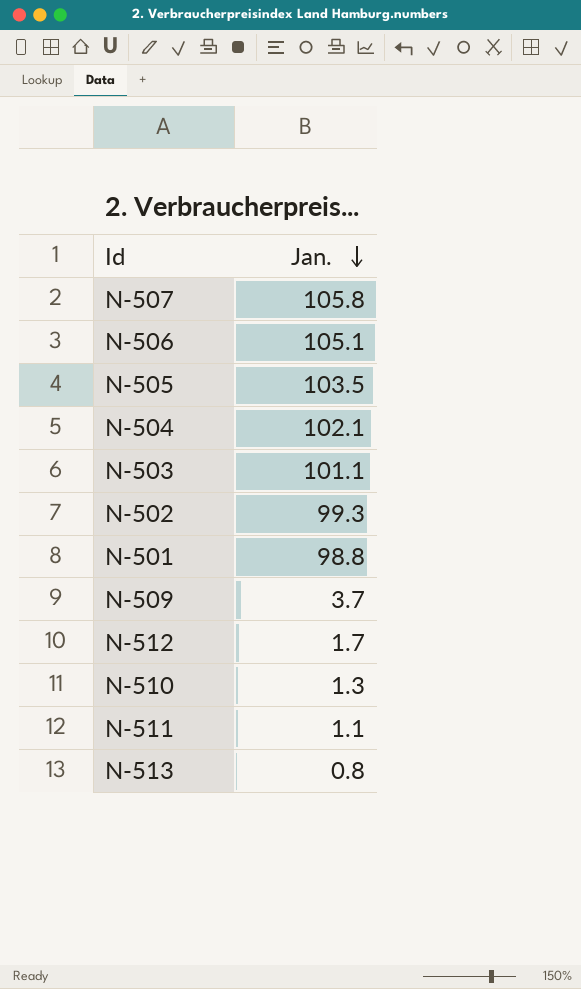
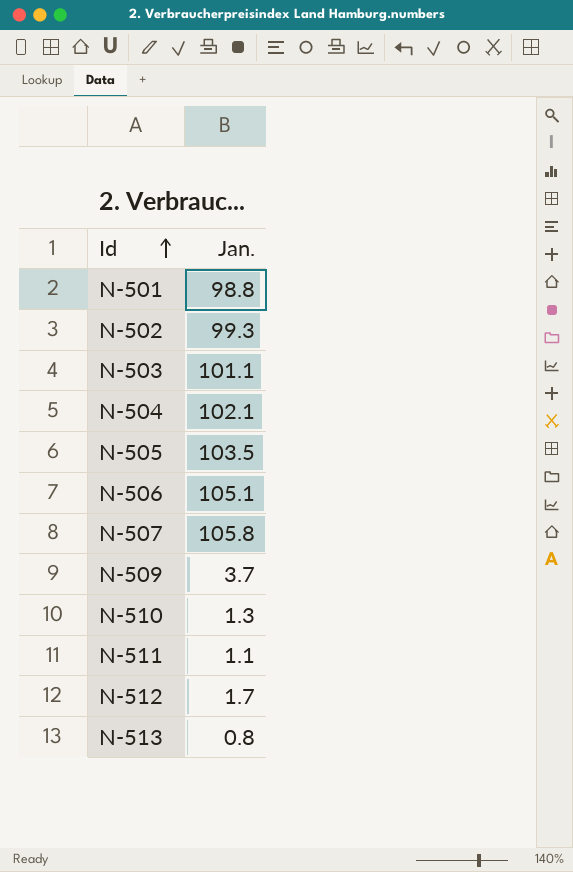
row order: Jan. descending -> Id ascending

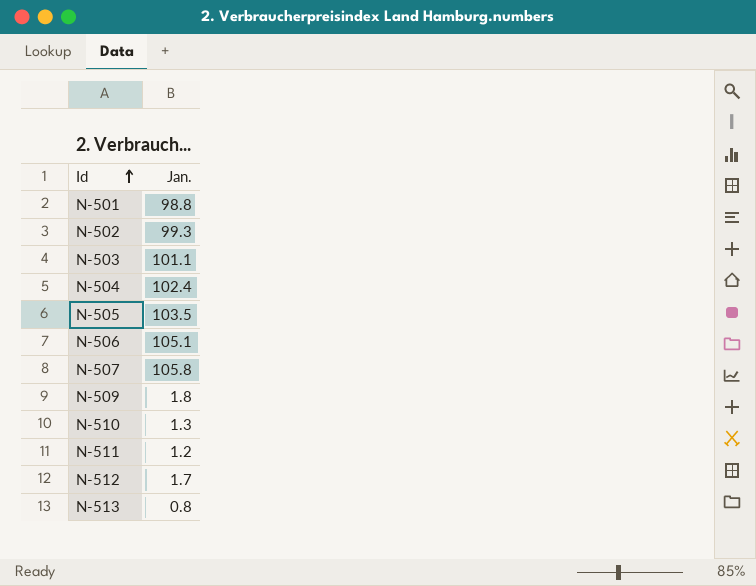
N-504 | Jan.: 102.1 -> 102.4
N-509 | Jan.: 3.7 -> 1.8
N-511 | Jan.: 1.1 -> 1.2

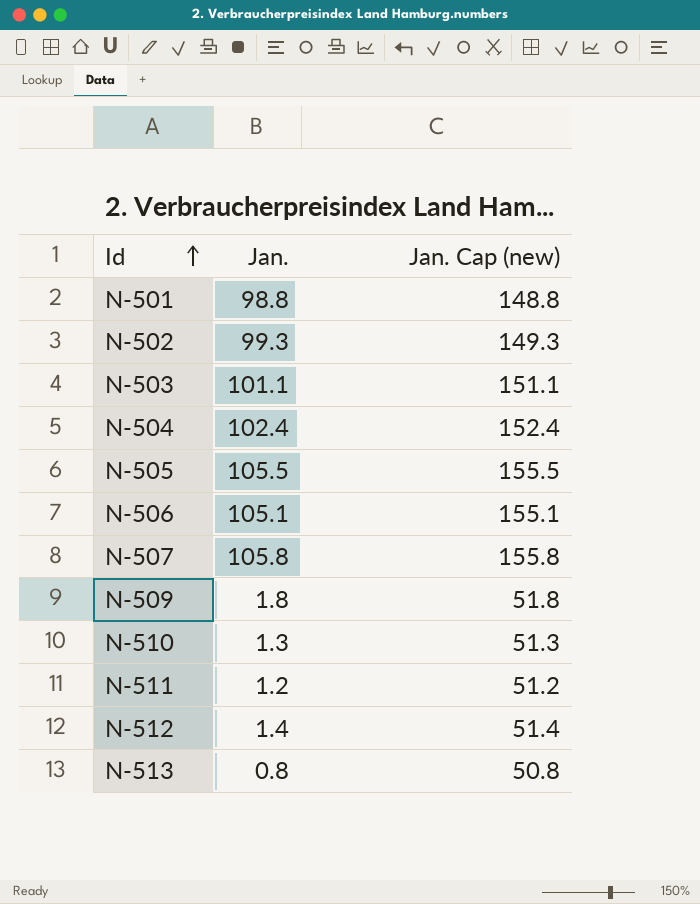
column Jan. Cap (new) | formula: none -> [Jan.] + 50
N-505 | Jan.: 103.5 -> 105.5
N-512 | Jan.: 1.7 -> 1.4

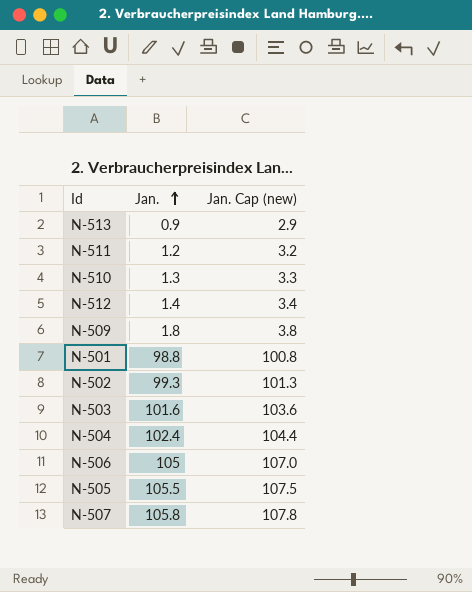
row order: Id ascending -> Jan. ascending
column Jan. Cap (new) | formula: [Jan.] + 50 -> [Jan.] + 2
N-513 | Jan.: 0.8 -> 0.9
N-503 | Jan.: 101.1 -> 101.6
N-506 | Jan.: 105.1 -> 105

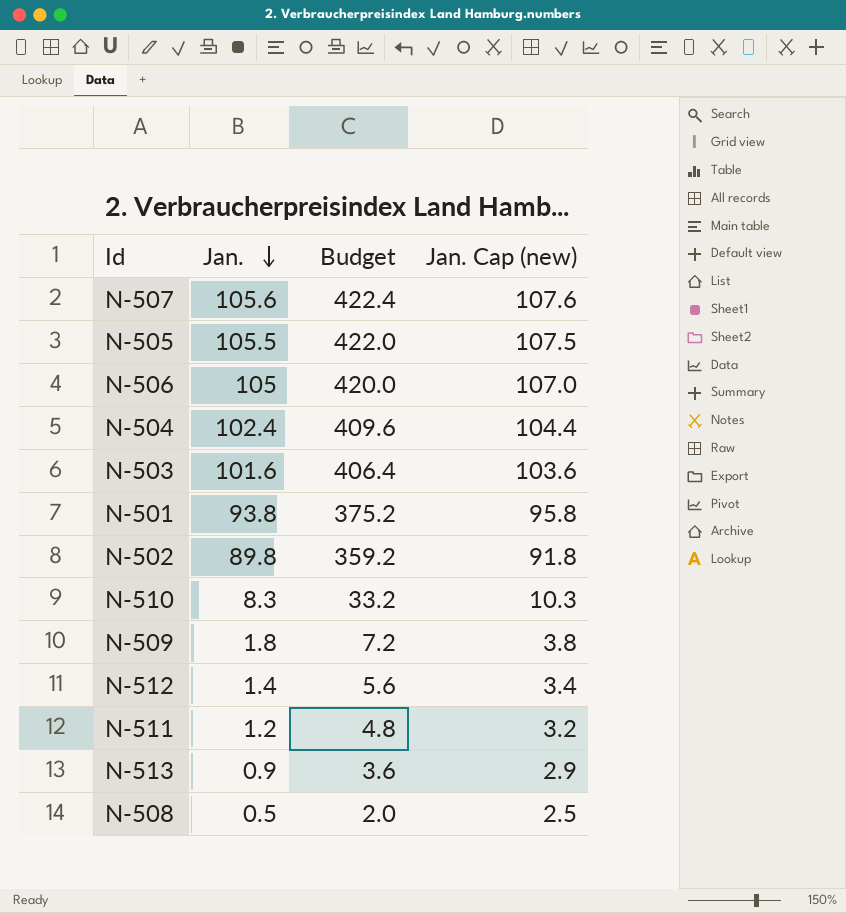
row order: Jan. ascending -> Jan. descending
column Budget | formula: none -> [Jan.] * 4
N-507 | Jan.: 105.8 -> 105.6
N-507 | Jan. Cap (new): 107.8 -> 107.6
N-501 | Jan.: 98.8 -> 93.8
N-501 | Jan. Cap (new): 100.8 -> 95.8
N-502 | Jan.: 99.3 -> 89.8
N-502 | Jan. Cap (new): 101.3 -> 91.8
N-510 | Jan.: 1.3 -> 8.3
N-510 | Jan. Cap (new): 3.3 -> 10.3
row N-508: none -> 0.5 | 2.0 | 2.5

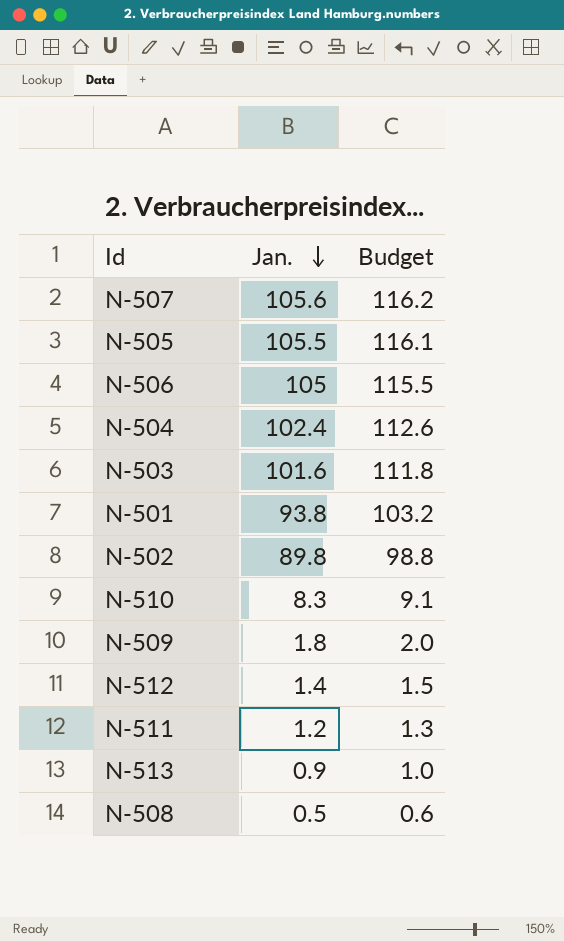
column Jan. Cap (new) | formula: [Jan.] + 2 -> none
column Budget | formula: [Jan.] * 4 -> [Jan.] * 1.1

